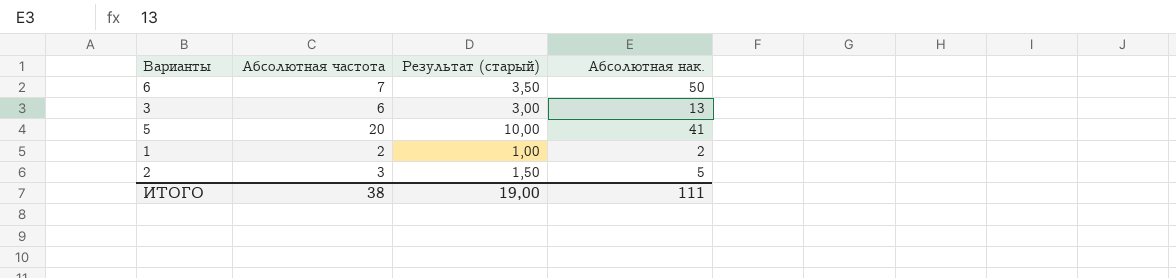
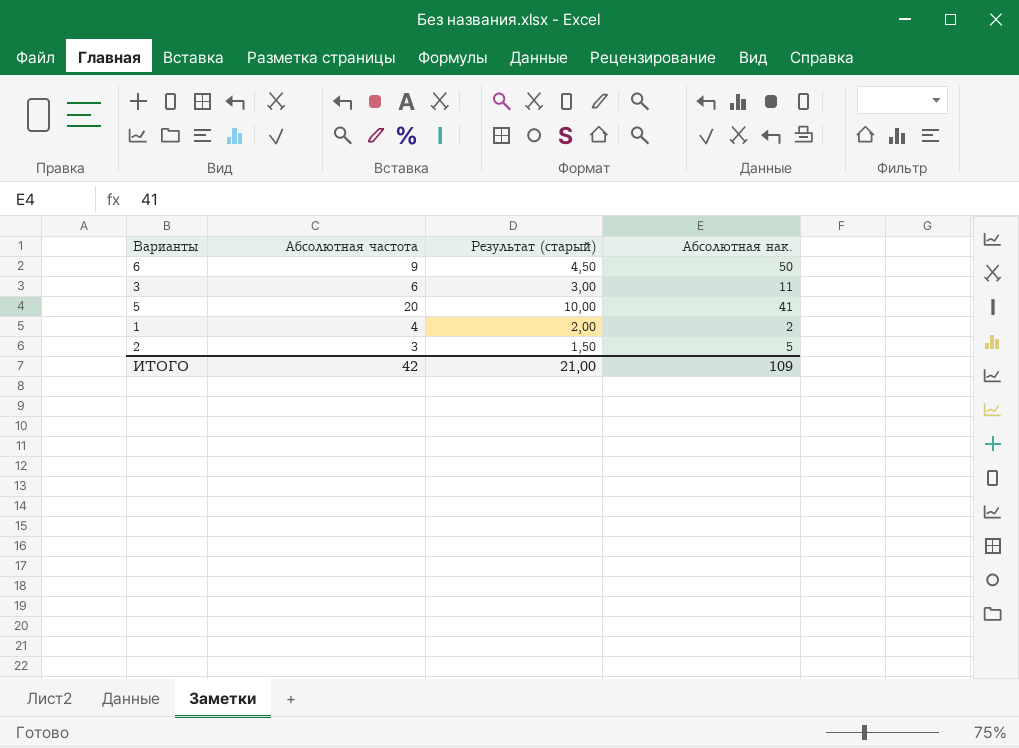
6 | Абсолютная частота: 7 -> 9
6 | Результат (старый): 3,50 -> 4,50
3 | Абсолютная нак.: 13 -> 11
1 | Абсолютная частота: 2 -> 4
1 | Результат (старый): 1,00 -> 2,00
ИТОГО | Абсолютная частота: 38 -> 42
ИТОГО | Результат (старый): 19,00 -> 21,00
ИТОГО | Абсолютная нак.: 111 -> 109

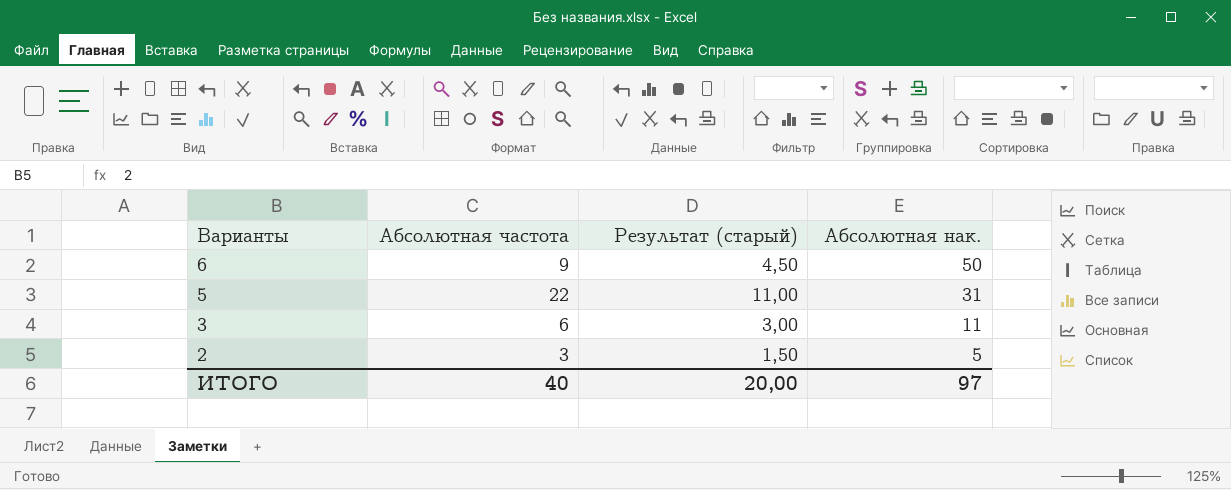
row order: none -> Варианты descending
row 1: 4 | 2,00 | 2 -> none
5 | Абсолютная частота: 20 -> 22
5 | Результат (старый): 10,00 -> 11,00
5 | Абсолютная нак.: 41 -> 31
ИТОГО | Абсолютная частота: 42 -> 40
ИТОГО | Результат (старый): 21,00 -> 20,00
ИТОГО | Абсолютная нак.: 109 -> 97

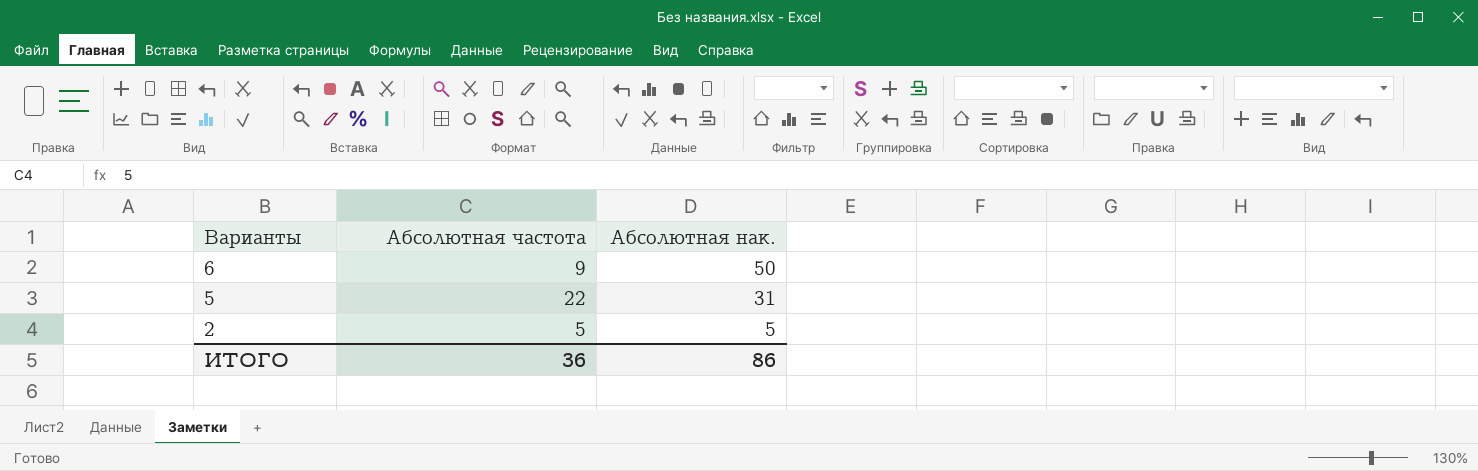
column Результат (старый) | formula: [Абсолютная частота] * 0,5 -> none
row 3: 6 | 3,00 | 11 -> none
2 | Абсолютная частота: 3 -> 5
ИТОГО | Абсолютная частота: 40 -> 36
ИТОГО | Абсолютная нак.: 97 -> 86

